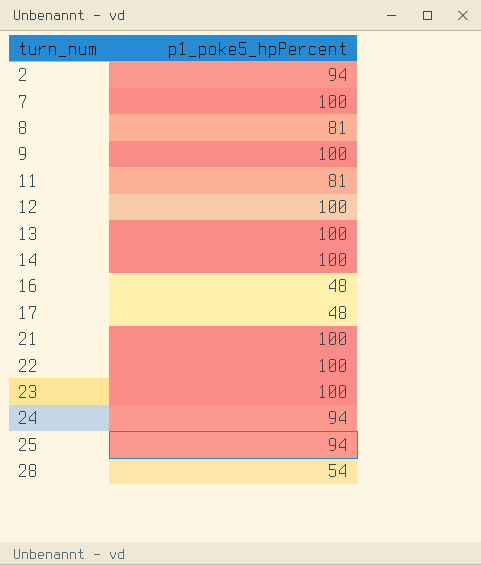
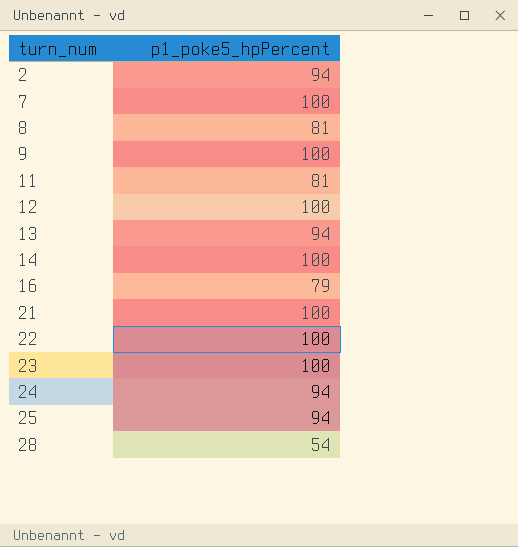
row 17: 48 -> none
13 | p1_poke5_hpPercent: 100 -> 94
16 | p1_poke5_hpPercent: 48 -> 79

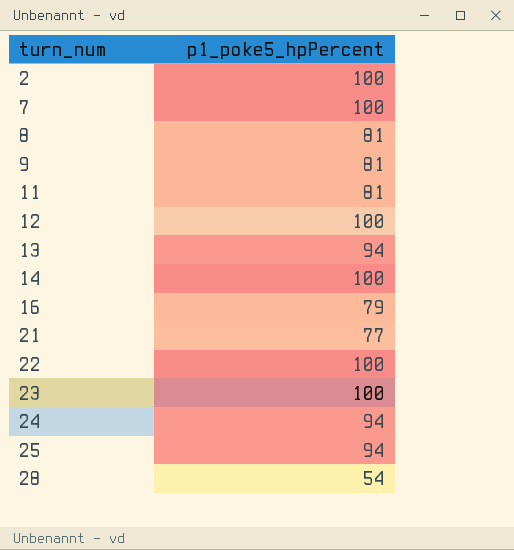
2 | p1_poke5_hpPercent: 94 -> 100
9 | p1_poke5_hpPercent: 100 -> 81
21 | p1_poke5_hpPercent: 100 -> 77

